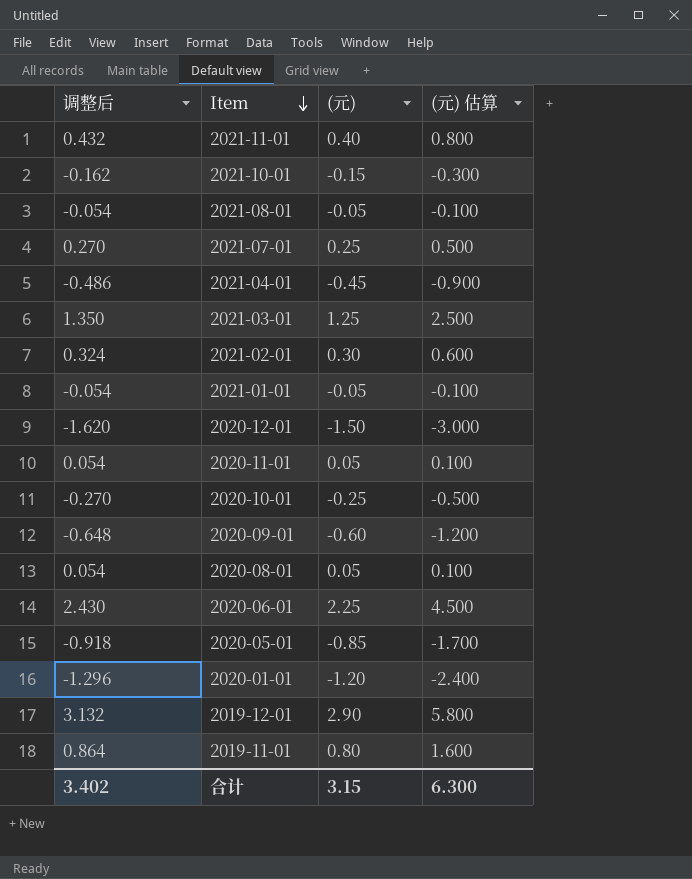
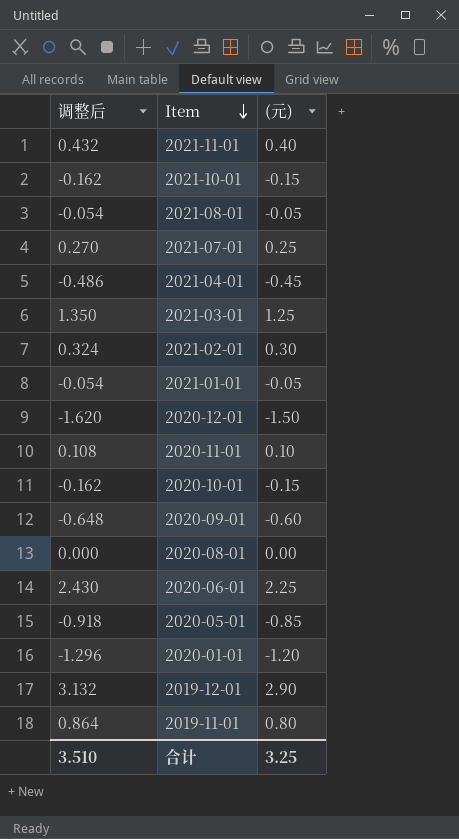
column (元) 估算 | formula: [(元)] * 2 -> none
2020-11-01 | 调整后: 0.054 -> 0.108
2020-11-01 | (元): 0.05 -> 0.10
2020-10-01 | 调整后: -0.270 -> -0.162
2020-10-01 | (元): -0.25 -> -0.15
2020-08-01 | 调整后: 0.054 -> 0.000
2020-08-01 | (元): 0.05 -> 0.00
合计 | 调整后: 3.402 -> 3.510
合计 | (元): 3.15 -> 3.25

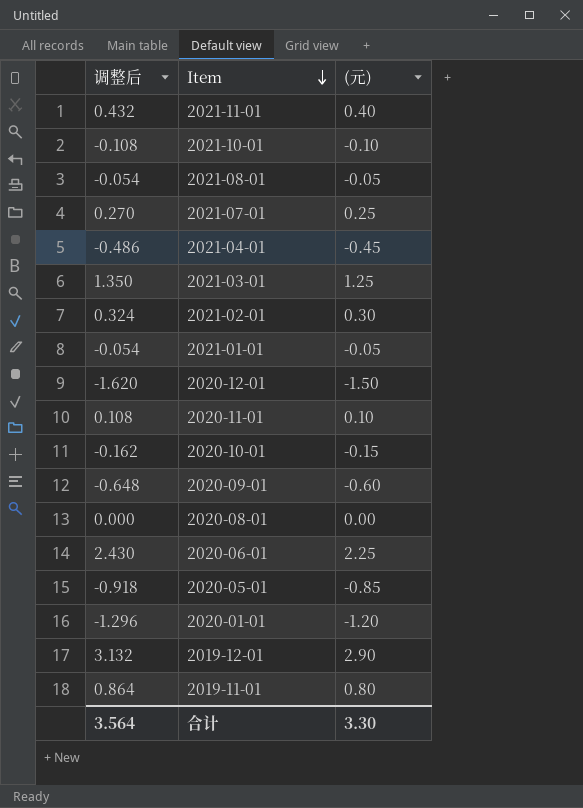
2021-10-01 | 调整后: -0.162 -> -0.108
2021-10-01 | (元): -0.15 -> -0.10
合计 | 调整后: 3.510 -> 3.564
合计 | (元): 3.25 -> 3.30

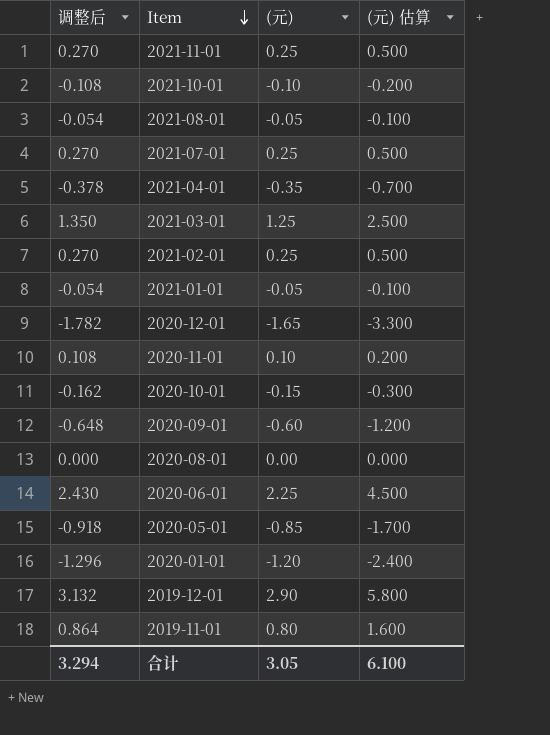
column (元) 估算 | formula: none -> [(元)] * 2
2021-11-01 | 调整后: 0.432 -> 0.270
2021-11-01 | (元): 0.40 -> 0.25
2021-04-01 | 调整后: -0.486 -> -0.378
2021-04-01 | (元): -0.45 -> -0.35
2021-02-01 | 调整后: 0.324 -> 0.270
2021-02-01 | (元): 0.30 -> 0.25
2020-12-01 | 调整后: -1.620 -> -1.782
2020-12-01 | (元): -1.50 -> -1.65
合计 | 调整后: 3.564 -> 3.294
合计 | (元): 3.30 -> 3.05

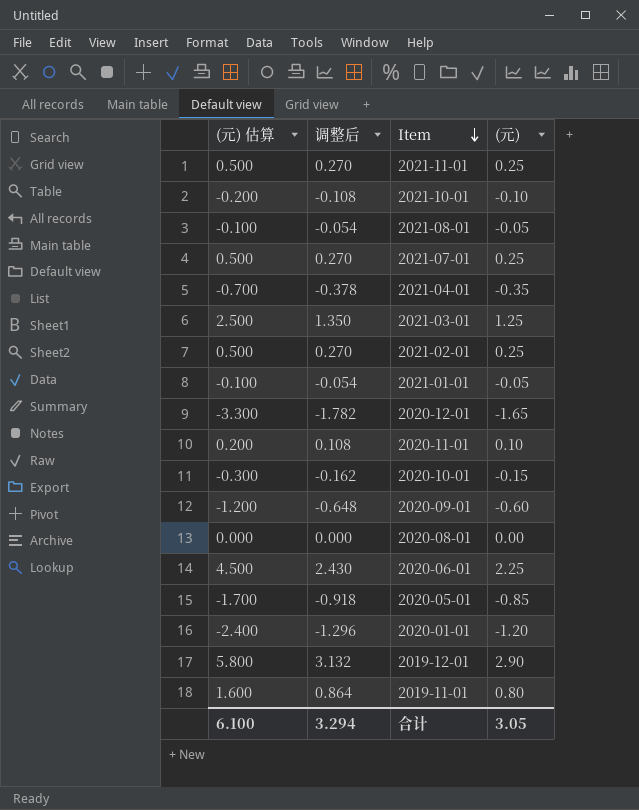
column (元) 估算 | position: 4 -> 1

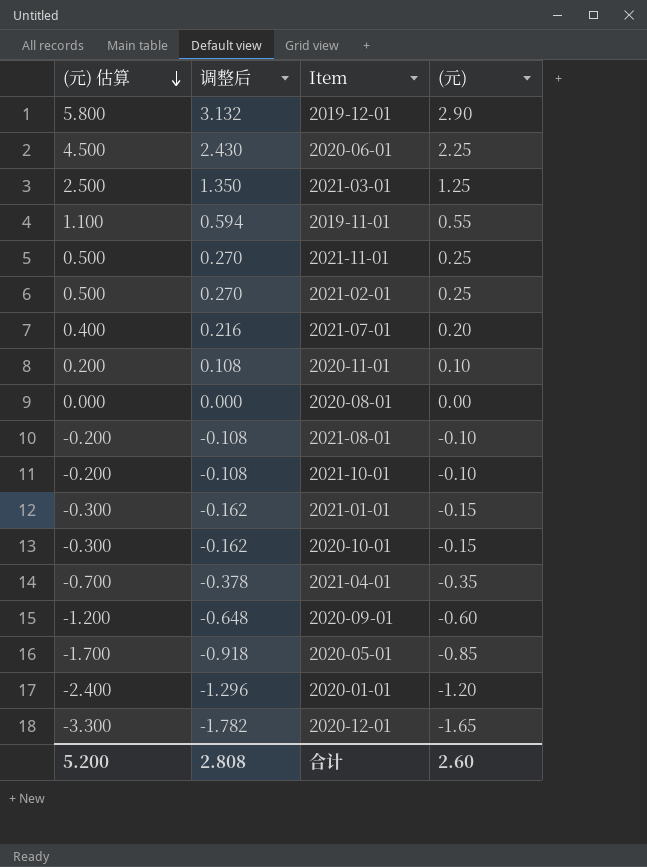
row order: Item descending -> (元) 估算 descending
2019-11-01 | (元) 估算: 1.600 -> 1.100
2019-11-01 | 调整后: 0.864 -> 0.594
2019-11-01 | (元): 0.80 -> 0.55
2021-07-01 | (元) 估算: 0.500 -> 0.400
2021-07-01 | 调整后: 0.270 -> 0.216
2021-07-01 | (元): 0.25 -> 0.20
2021-08-01 | (元) 估算: -0.100 -> -0.200
2021-08-01 | 调整后: -0.054 -> -0.108
2021-08-01 | (元): -0.05 -> -0.10
2021-01-01 | (元) 估算: -0.100 -> -0.300
2021-01-01 | 调整后: -0.054 -> -0.162
2021-01-01 | (元): -0.05 -> -0.15
合计 | (元) 估算: 6.100 -> 5.200
合计 | 调整后: 3.294 -> 2.808
合计 | (元): 3.05 -> 2.60

